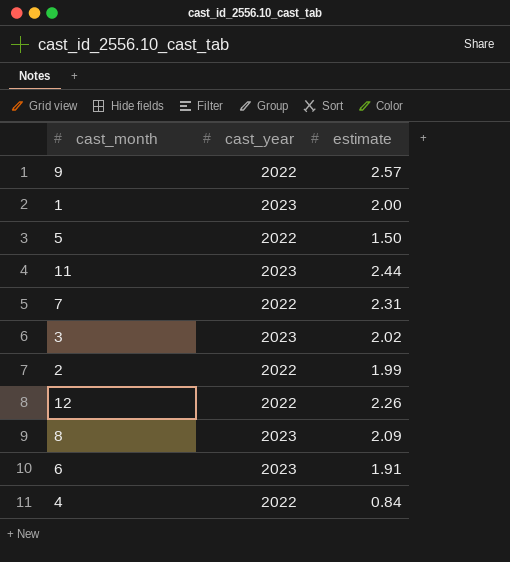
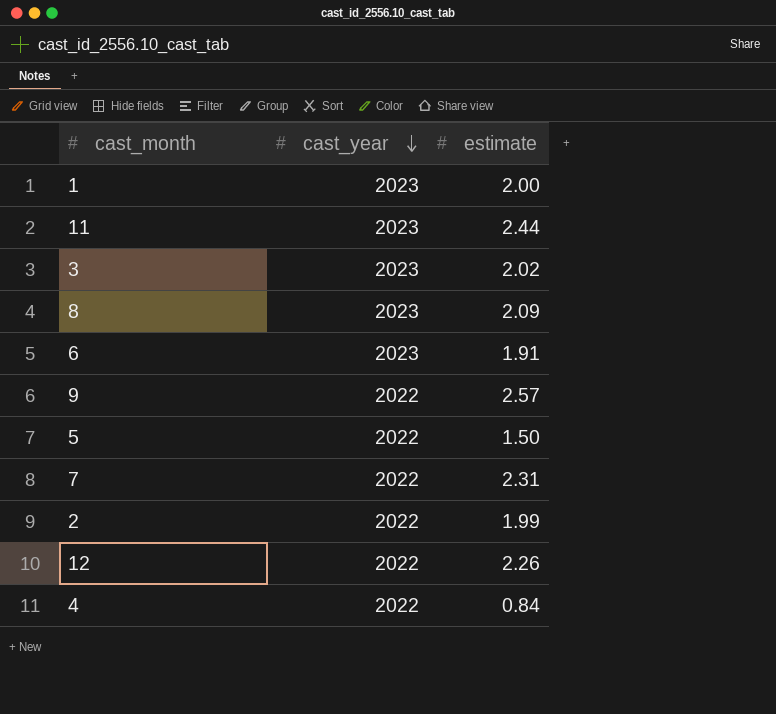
row order: none -> cast_year descending

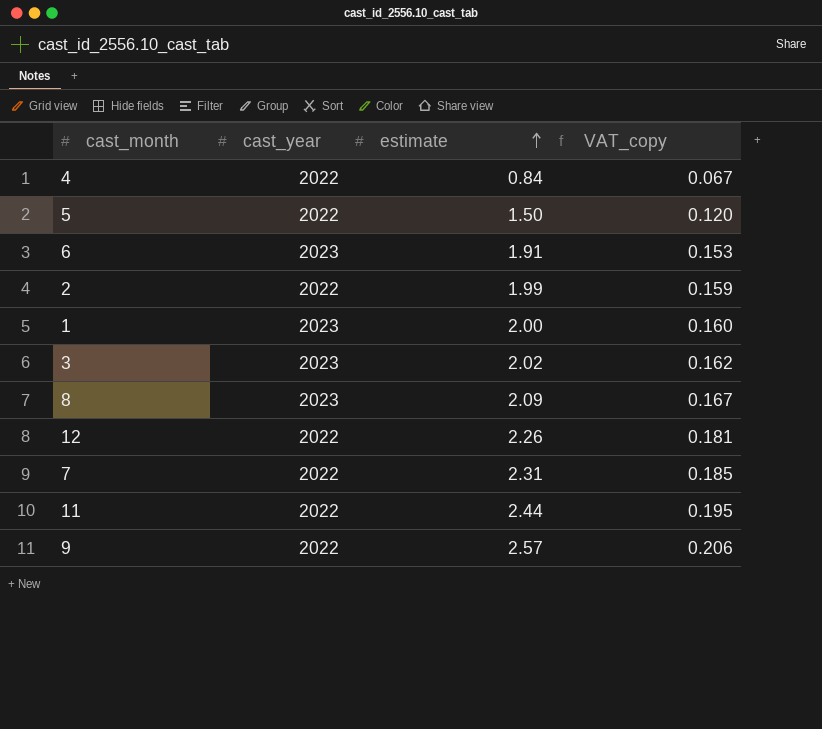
row order: cast_year descending -> estimate ascending
column VAT_copy | formula: none -> [estimate] * 0.08
11 | cast_year: 2023 -> 2022

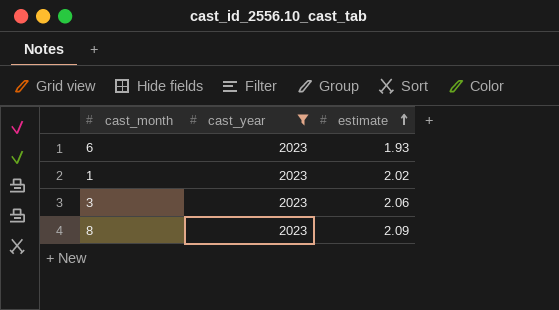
filter: none -> cast_year = 2023
column VAT_copy | formula: [estimate] * 0.08 -> none
6 | estimate: 1.91 -> 1.93
1 | estimate: 2.00 -> 2.02
3 | estimate: 2.02 -> 2.06

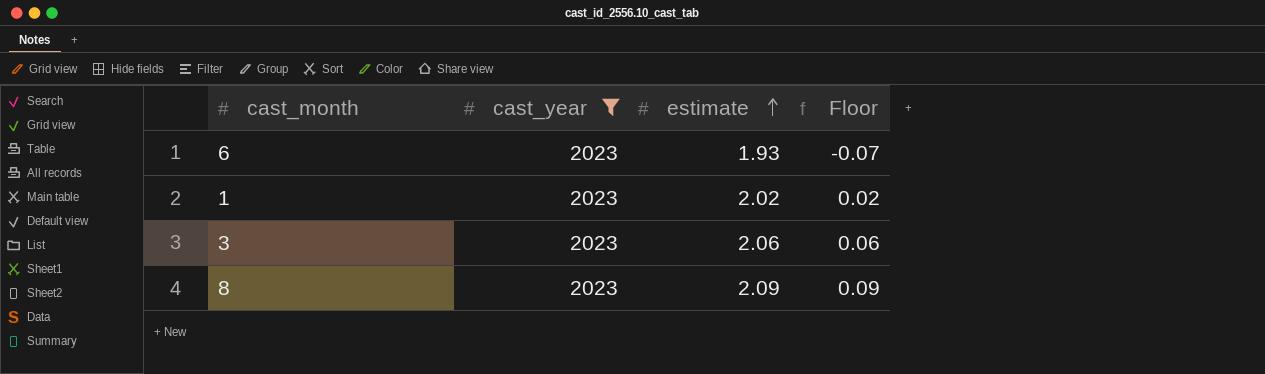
column Floor | formula: none -> [estimate] - 2

